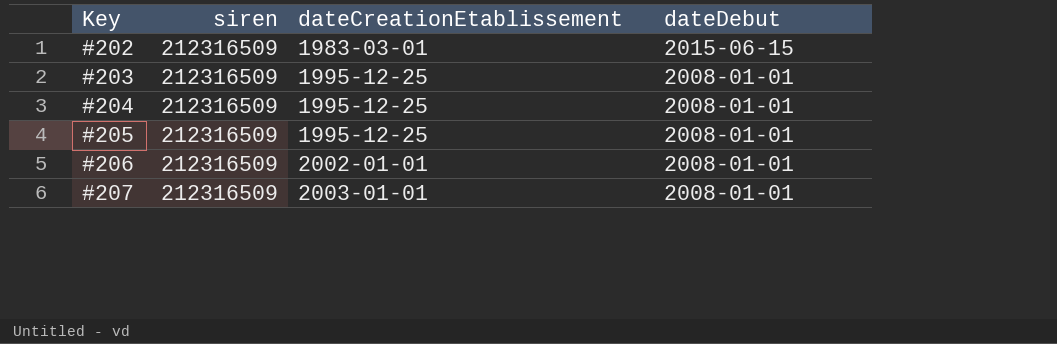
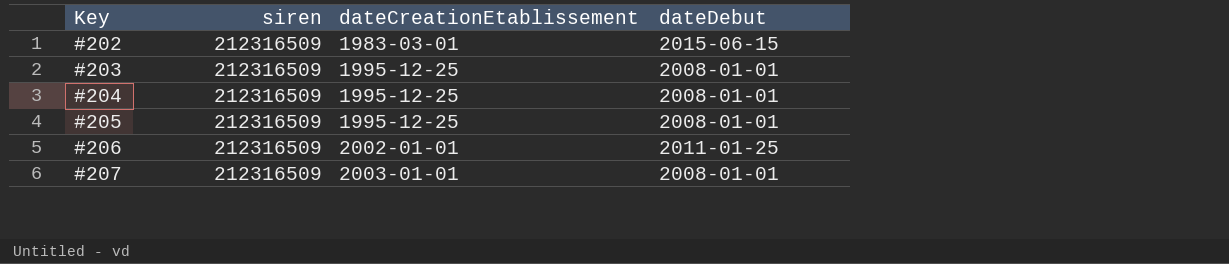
#206 | dateDebut: 2008-01-01 -> 2011-01-25

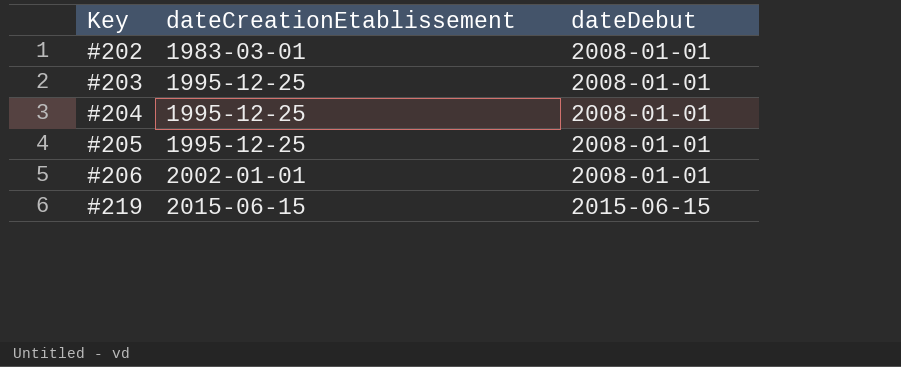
column siren | position: 2 -> none
row #207: 212316509 | 2003-01-01 | 2008-01-01 -> none
#202 | dateDebut: 2015-06-15 -> 2008-01-01
#206 | dateDebut: 2011-01-25 -> 2008-01-01
row #219: none -> 2015-06-15 | 2015-06-15

